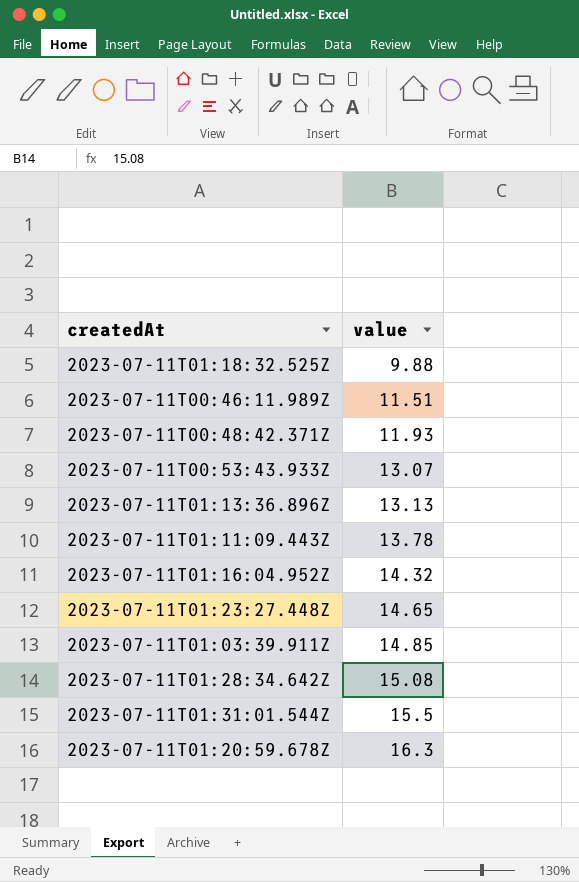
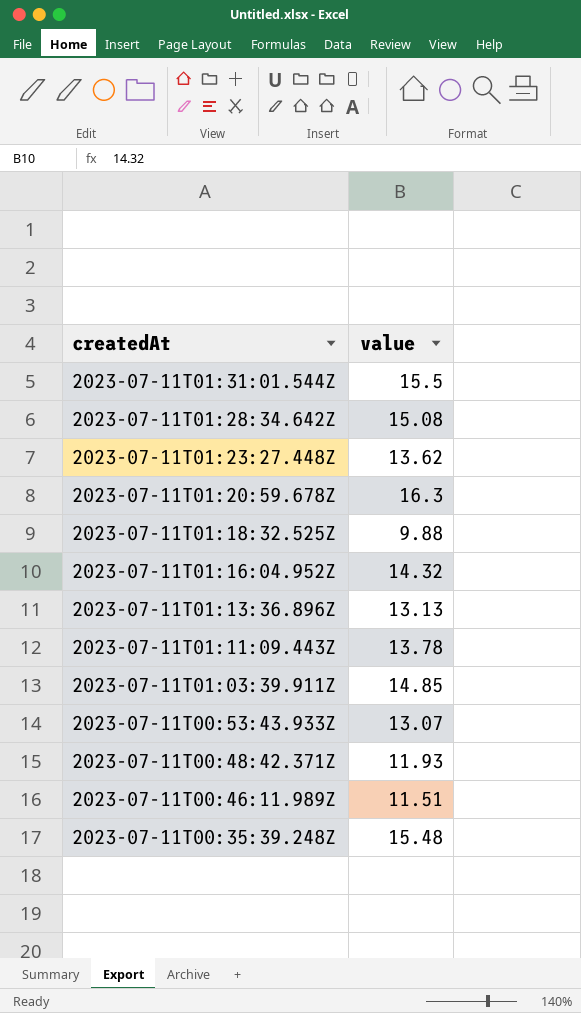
row order: value ascending -> createdAt descending
2023-07-11T01:23:27.448Z | value: 14.65 -> 13.62
row 2023-07-11T00:35:39.248Z: none -> 15.48

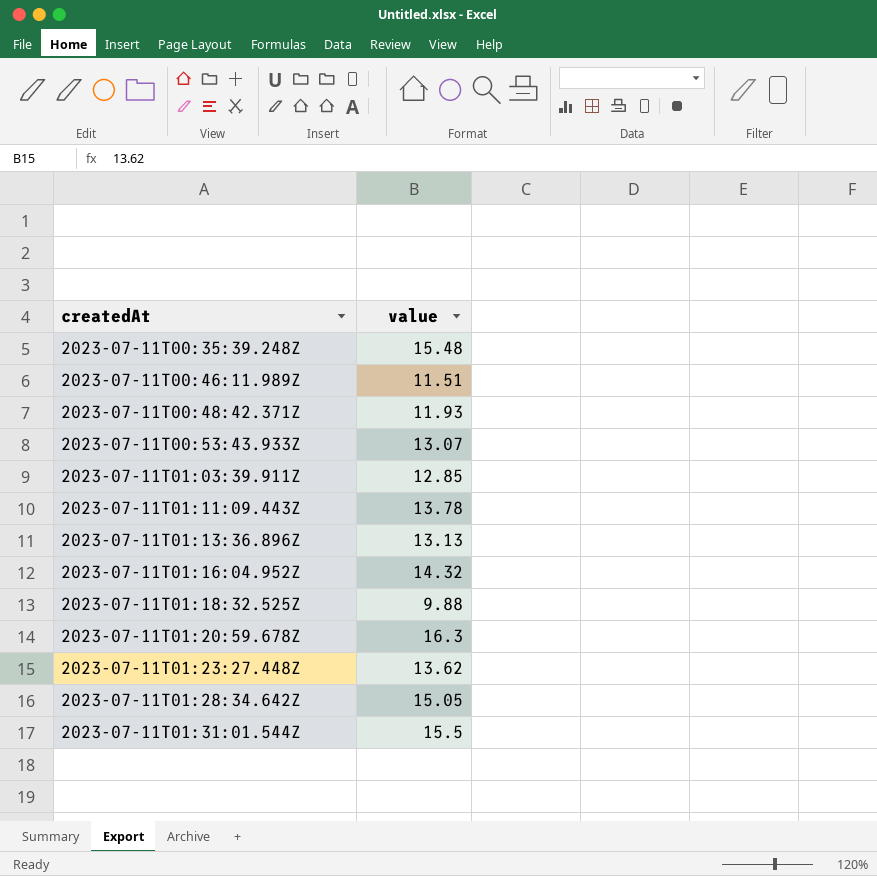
row order: createdAt descending -> createdAt ascending
2023-07-11T01:03:39.911Z | value: 14.85 -> 12.85
2023-07-11T01:28:34.642Z | value: 15.08 -> 15.05

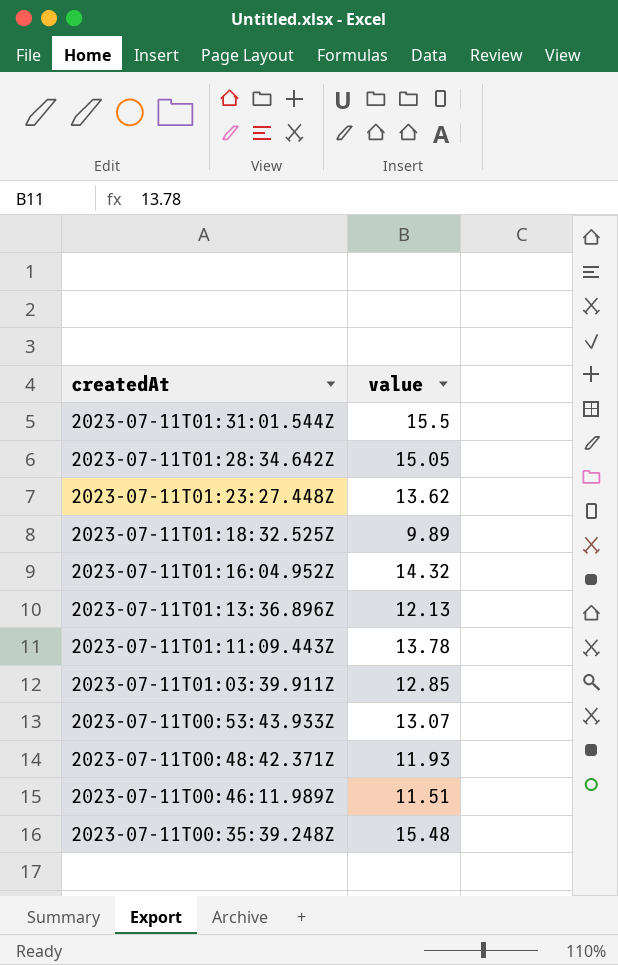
row order: createdAt ascending -> createdAt descending
row 2023-07-11T01:20:59.678Z: 16.3 -> none
2023-07-11T01:18:32.525Z | value: 9.88 -> 9.89
2023-07-11T01:13:36.896Z | value: 13.13 -> 12.13

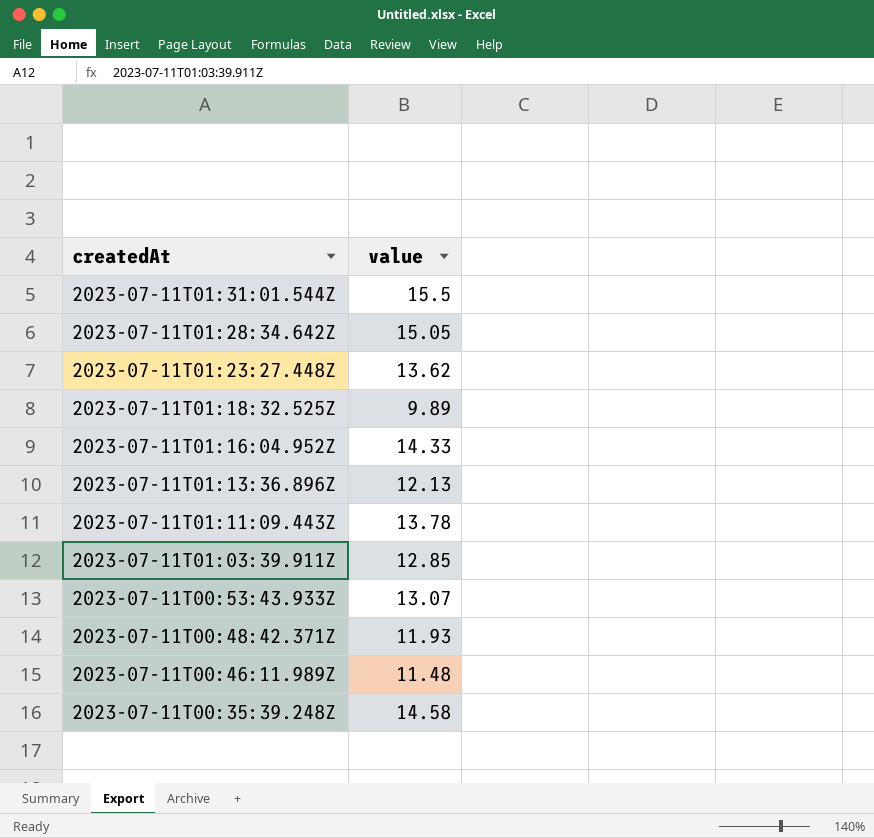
2023-07-11T01:16:04.952Z | value: 14.32 -> 14.33
2023-07-11T00:46:11.989Z | value: 11.51 -> 11.48
2023-07-11T00:35:39.248Z | value: 15.48 -> 14.58

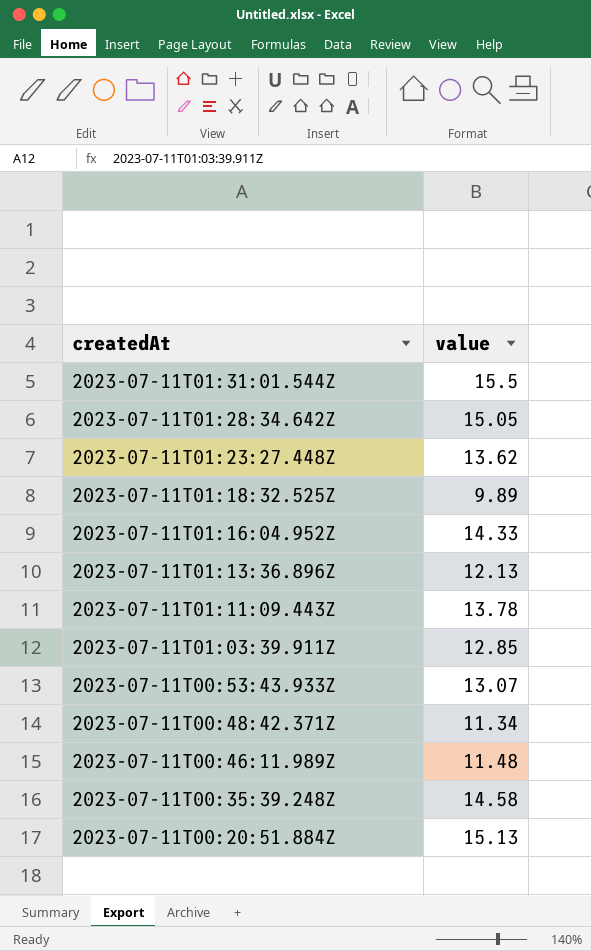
2023-07-11T00:48:42.371Z | value: 11.93 -> 11.34
row 2023-07-11T00:20:51.884Z: none -> 15.13

